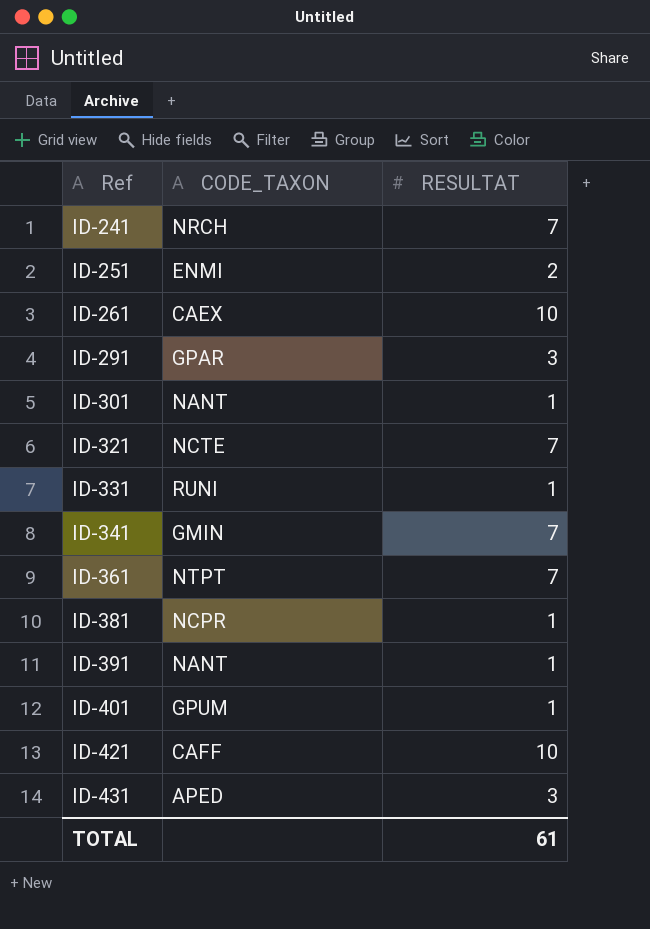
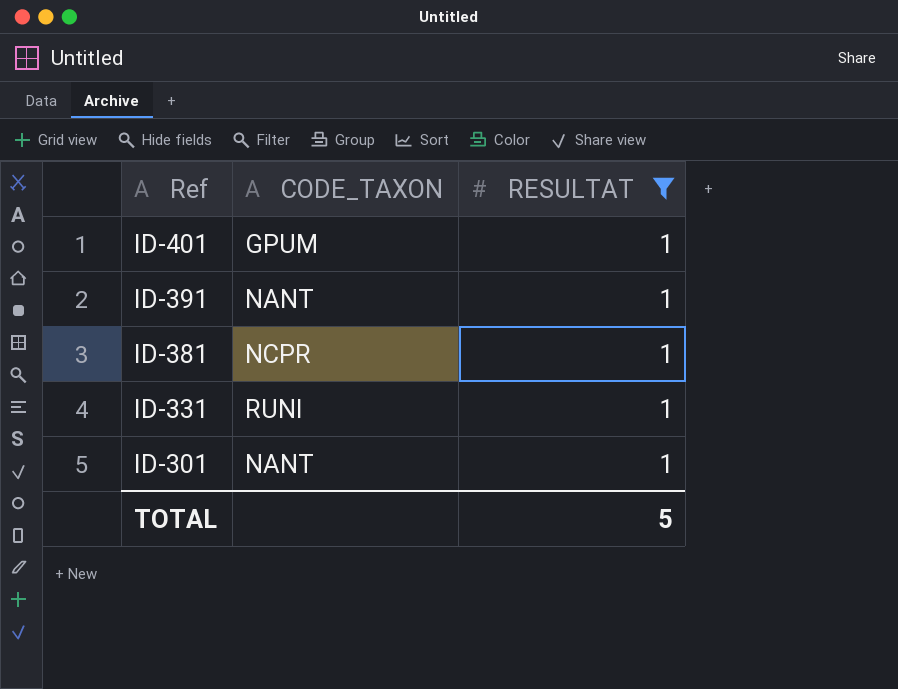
filter: none -> RESULTAT = 1
row order: Ref ascending -> Ref descending
TOTAL | RESULTAT: 61 -> 5

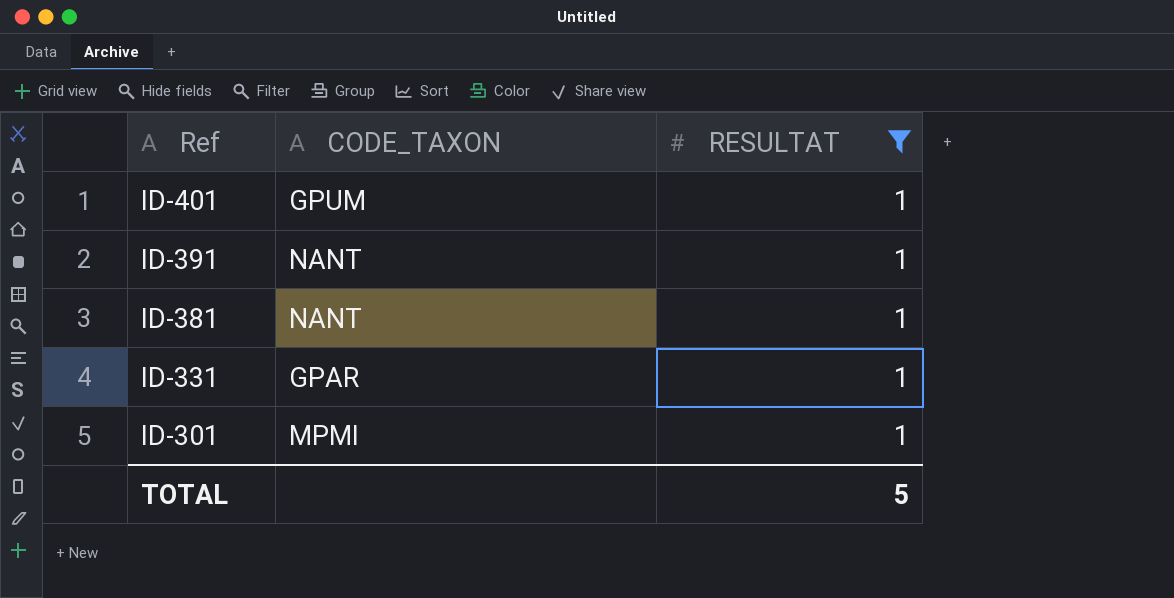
ID-381 | CODE_TAXON: NCPR -> NANT
ID-331 | CODE_TAXON: RUNI -> GPAR
ID-301 | CODE_TAXON: NANT -> MPMI

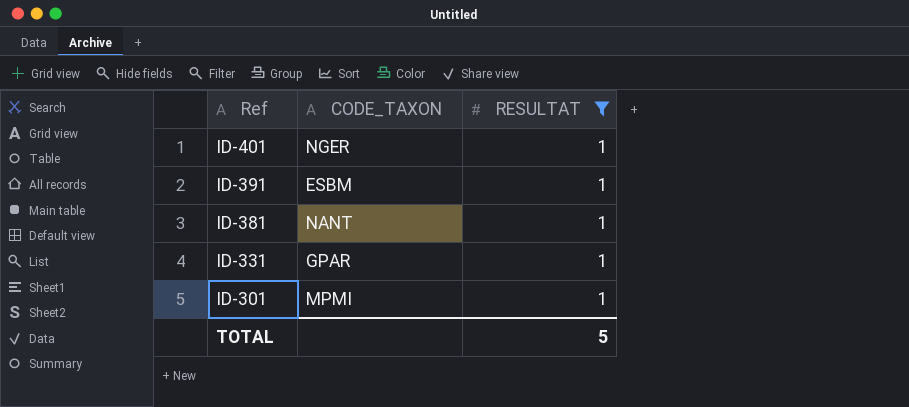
ID-401 | CODE_TAXON: GPUM -> NGER
ID-391 | CODE_TAXON: NANT -> ESBM

